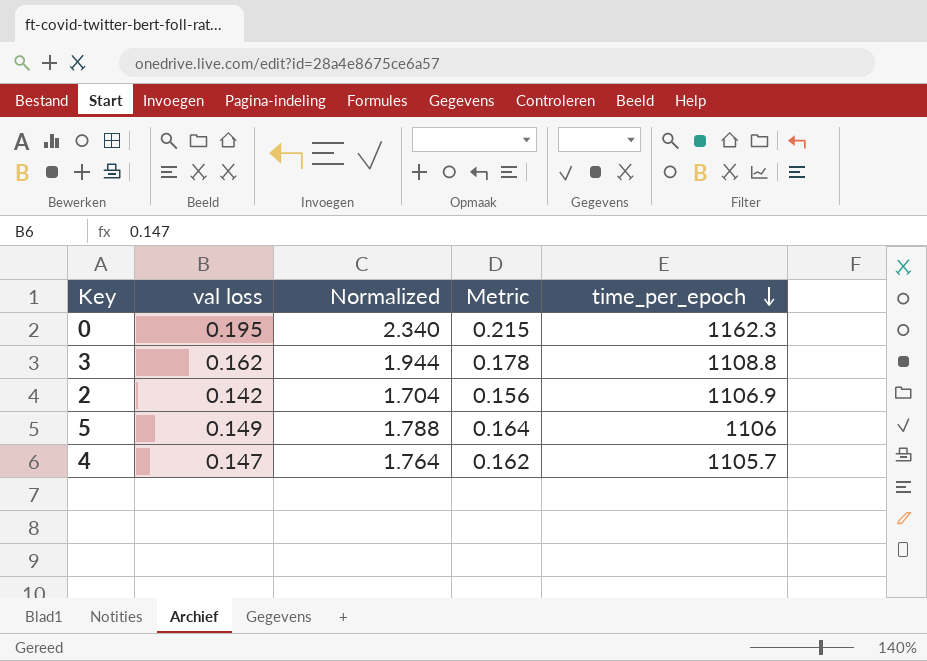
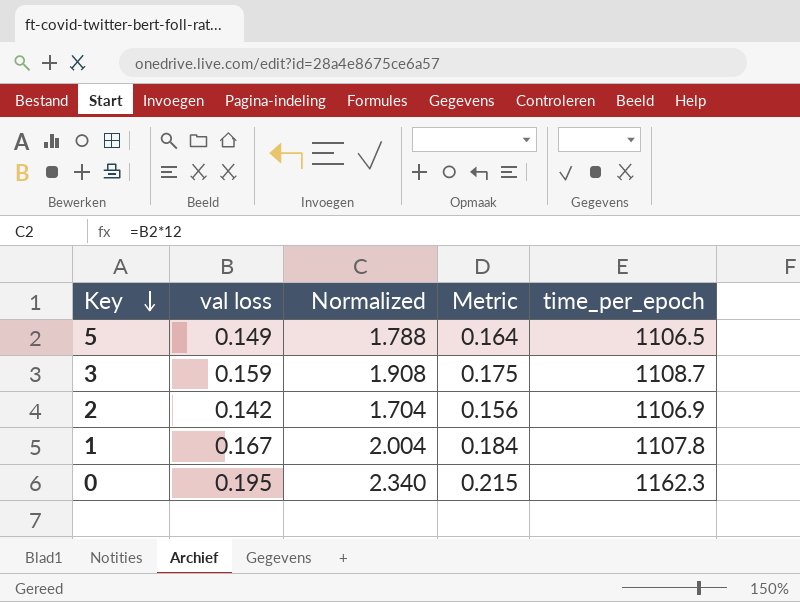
row order: time_per_epoch descending -> Key descending
row 4: 0.147 | 1.764 | 0.162 | 1105.7 -> none
5 | time_per_epoch: 1106 -> 1106.5
3 | val loss: 0.162 -> 0.159
3 | Normalized: 1.944 -> 1.908
3 | Metric: 0.178 -> 0.175
3 | time_per_epoch: 1108.8 -> 1108.7
row 1: none -> 0.167 | 2.004 | 0.184 | 1107.8

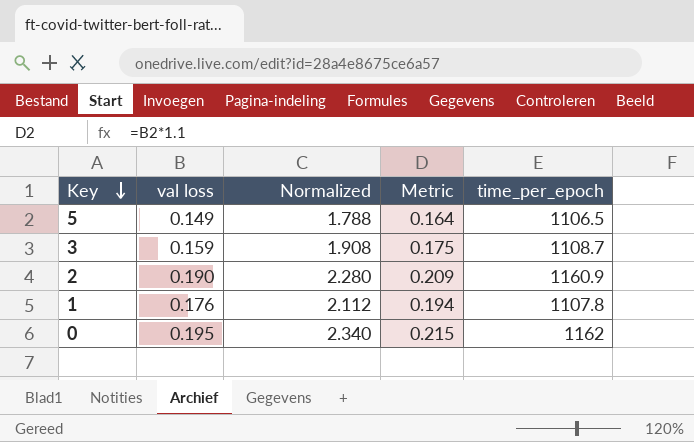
2 | val loss: 0.142 -> 0.190
2 | Normalized: 1.704 -> 2.280
2 | Metric: 0.156 -> 0.209
2 | time_per_epoch: 1106.9 -> 1160.9
1 | val loss: 0.167 -> 0.176
1 | Normalized: 2.004 -> 2.112
1 | Metric: 0.184 -> 0.194
0 | time_per_epoch: 1162.3 -> 1162

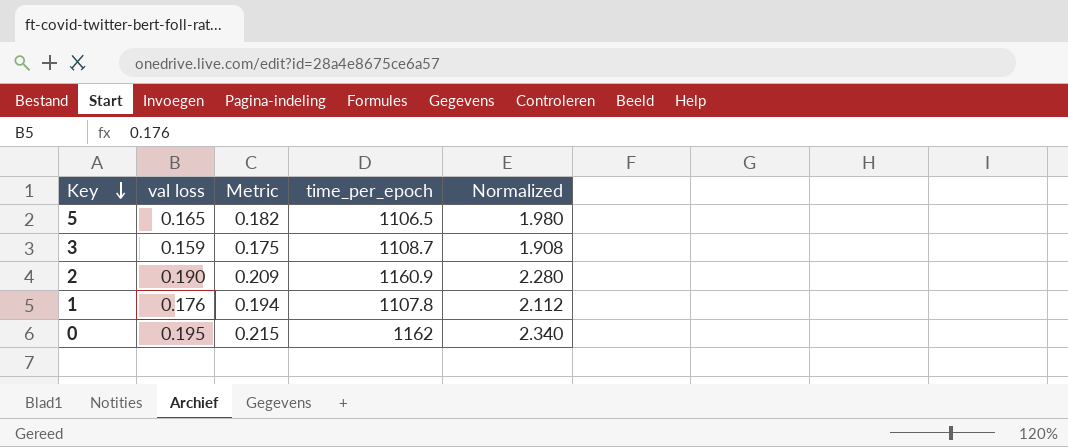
column Normalized | position: 3 -> 5
5 | val loss: 0.149 -> 0.165
5 | Metric: 0.164 -> 0.182
5 | Normalized: 1.788 -> 1.980

